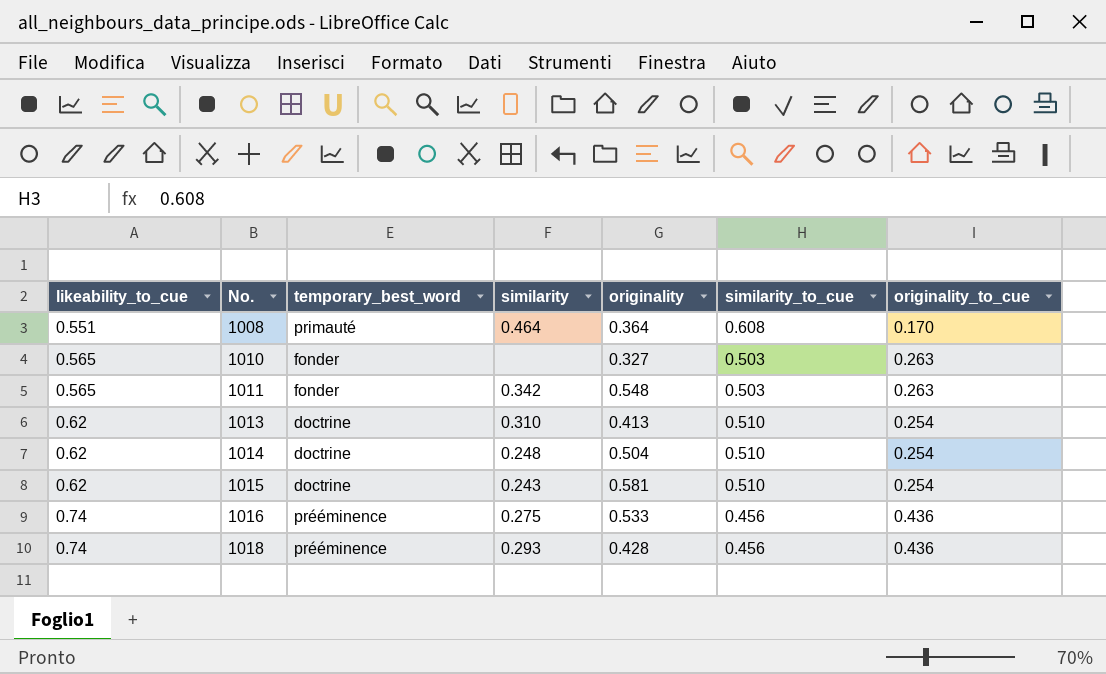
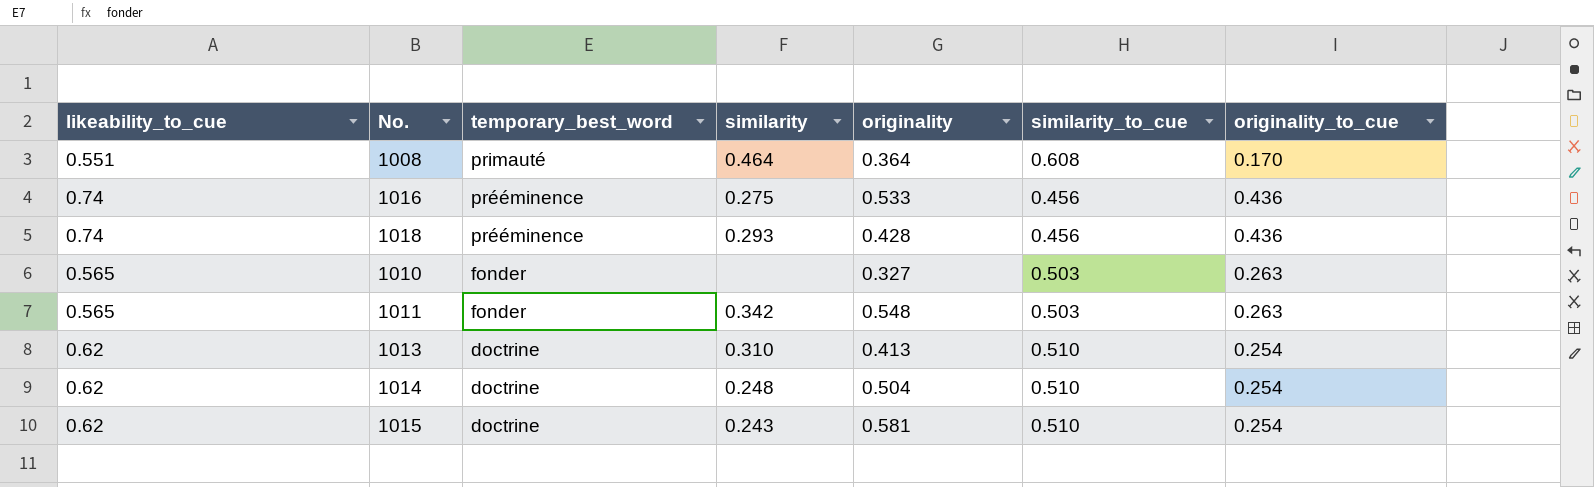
row order: likeability_to_cue ascending -> temporary_best_word descending

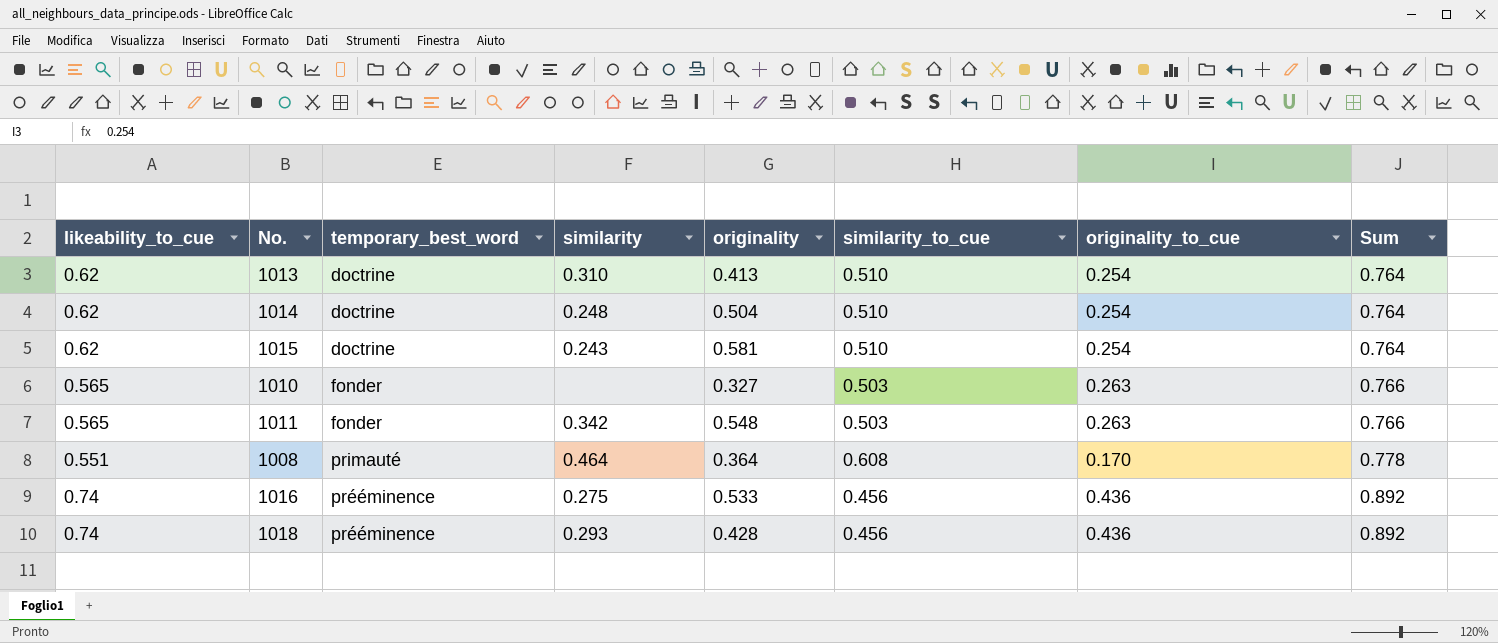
row order: temporary_best_word descending -> Sum ascending
column Sum | formula: none -> [similarity_to_cue] + [originality_to_cue]

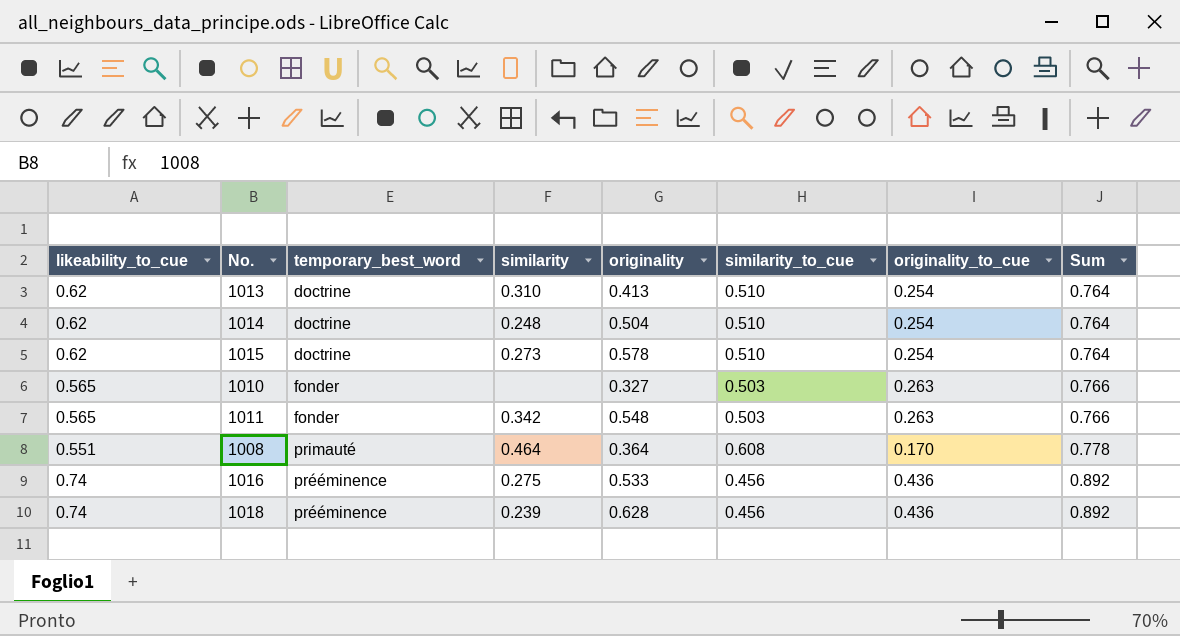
1015 | similarity: 0.243 -> 0.273
1015 | originality: 0.581 -> 0.578
1018 | similarity: 0.293 -> 0.239
1018 | originality: 0.428 -> 0.628

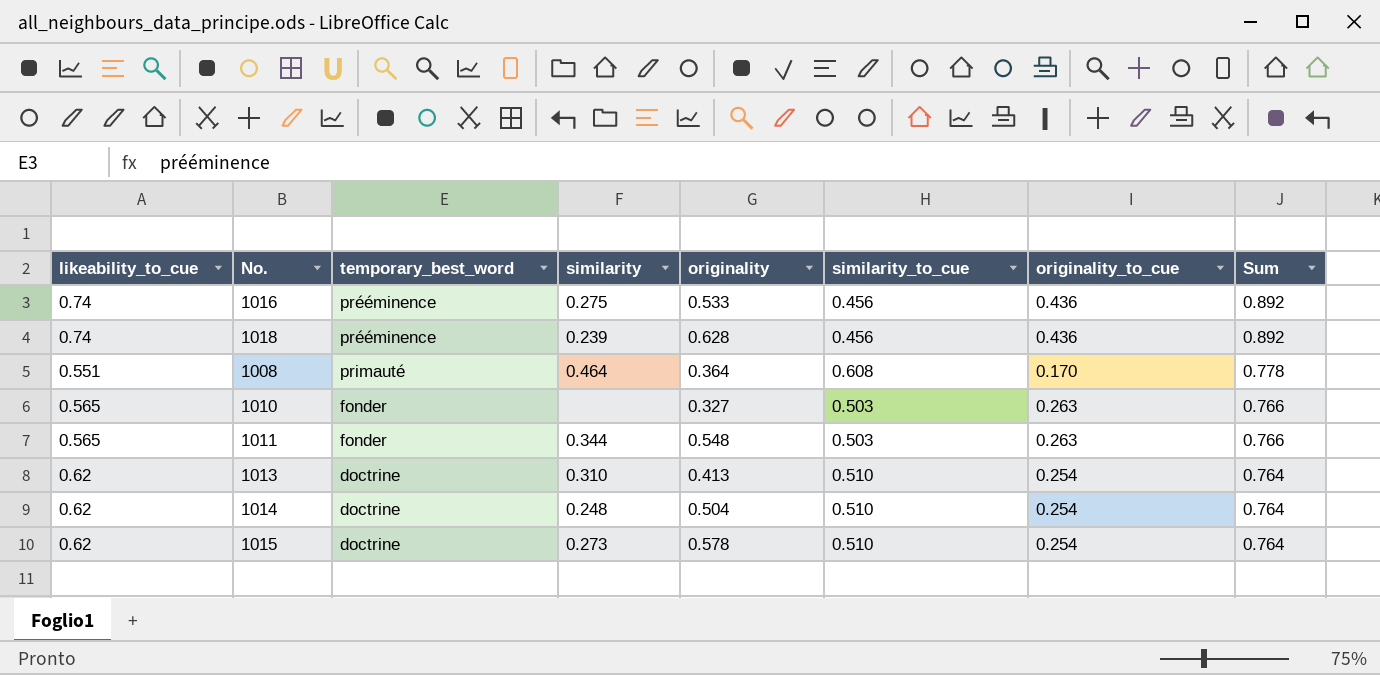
row order: Sum ascending -> Sum descending
1011 | similarity: 0.342 -> 0.344

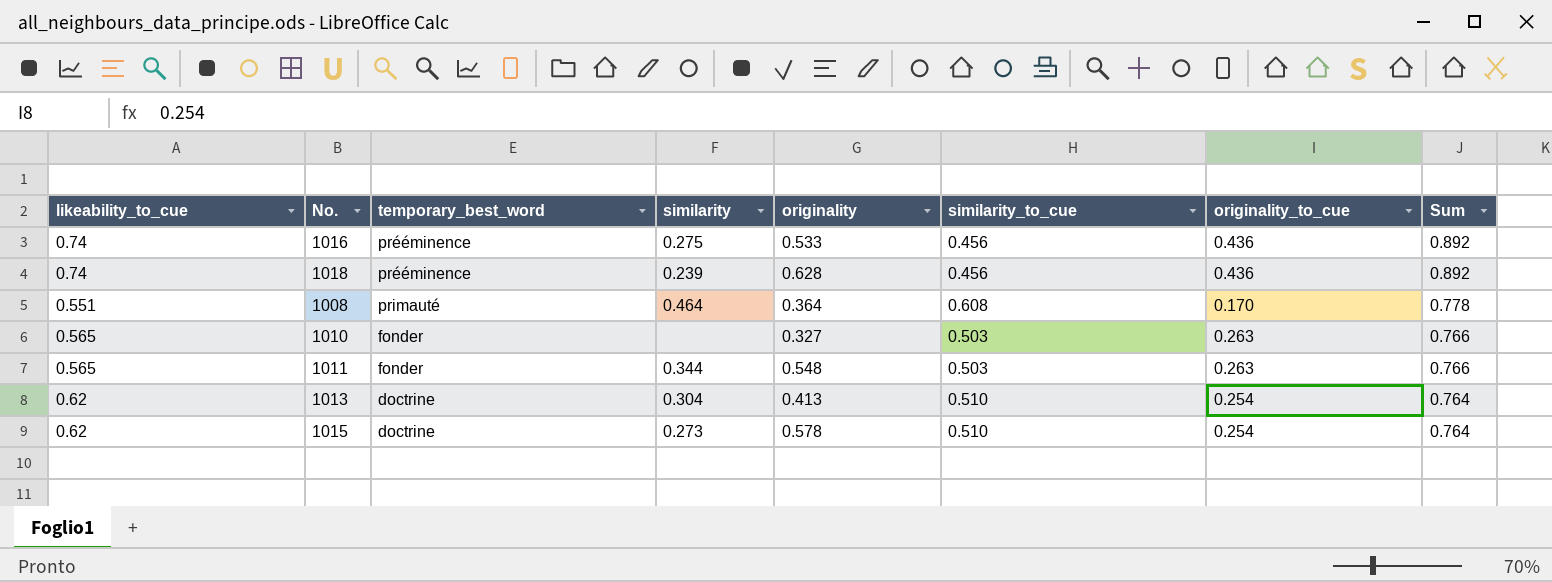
row 1014: 0.62 | doctrine | 0.248 | 0.504 | 0.510 | 0.254 | 0.764 -> none
1013 | similarity: 0.310 -> 0.304

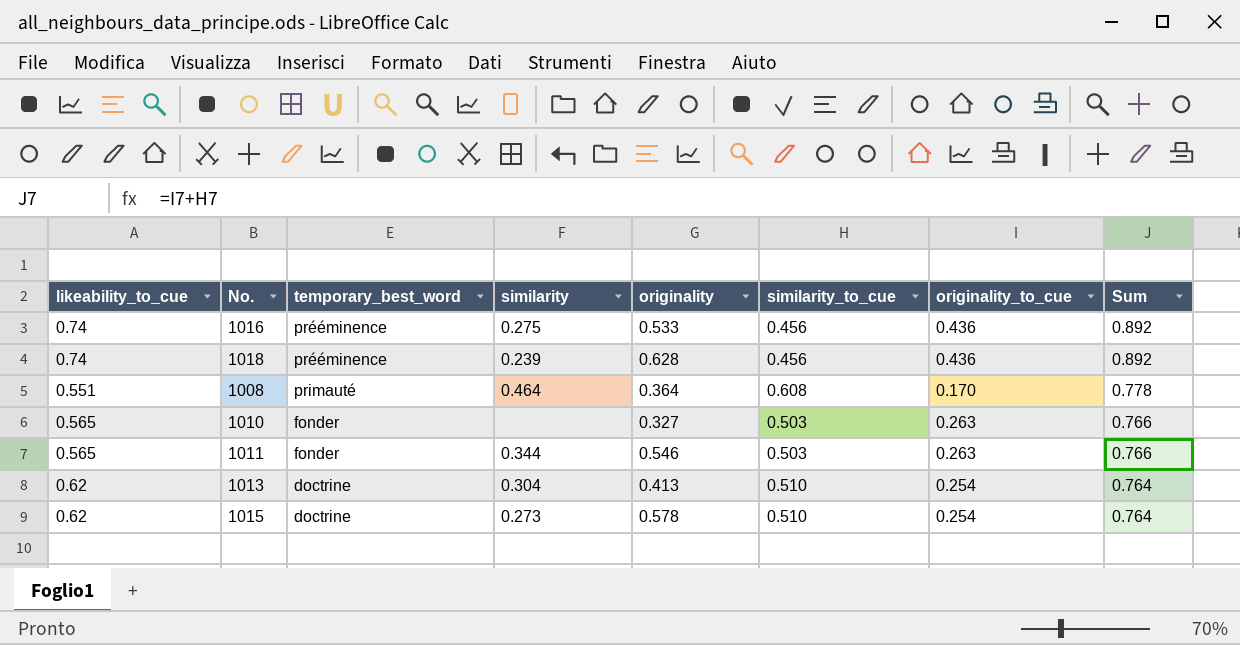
1011 | originality: 0.548 -> 0.546

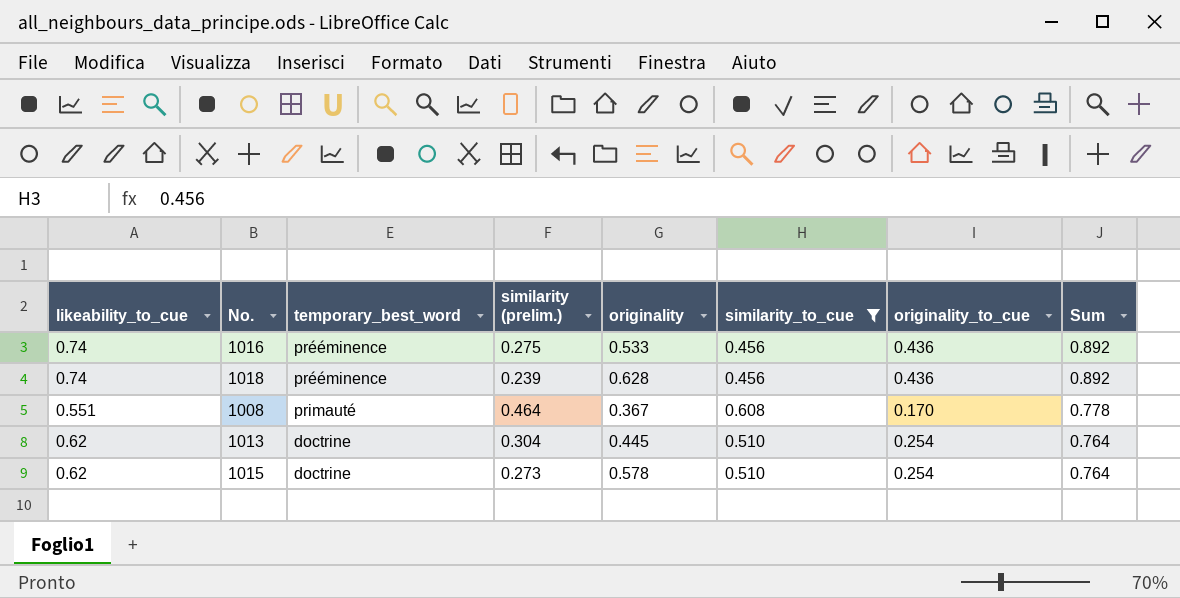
filter: none -> similarity_to_cue != 0.503
column name: similarity -> similarity (prelim.)
1008 | originality: 0.364 -> 0.367
1013 | originality: 0.413 -> 0.445

